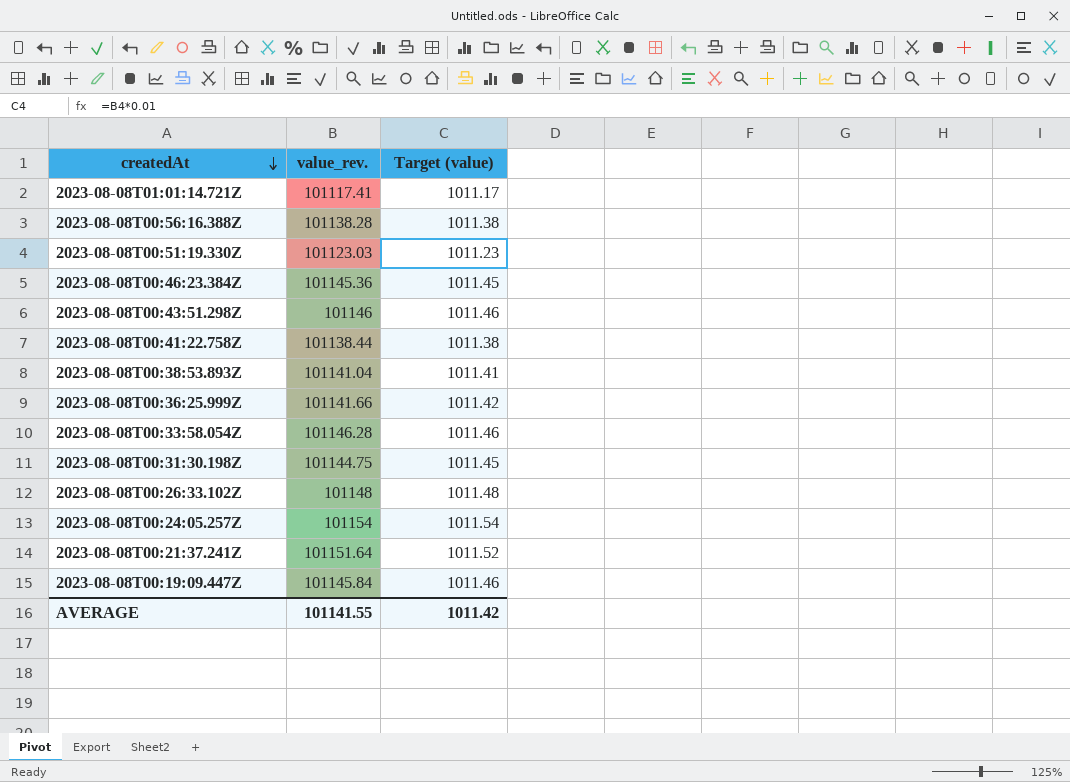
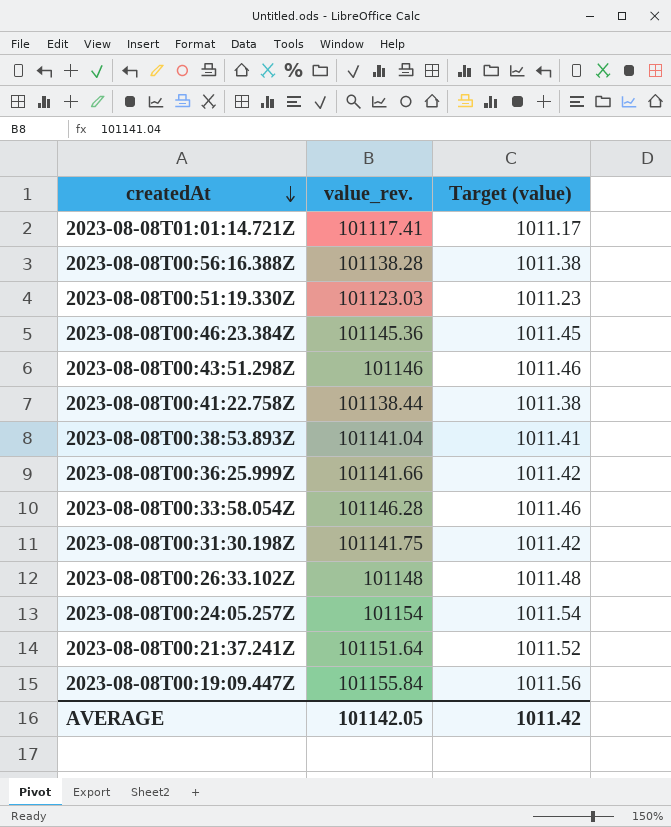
2023-08-08T00:31:30.198Z | value_rev.: 101144.75 -> 101141.75
2023-08-08T00:31:30.198Z | Target (value): 1011.45 -> 1011.42
2023-08-08T00:19:09.447Z | value_rev.: 101145.84 -> 101155.84
2023-08-08T00:19:09.447Z | Target (value): 1011.46 -> 1011.56
AVERAGE | value_rev.: 101141.55 -> 101142.05

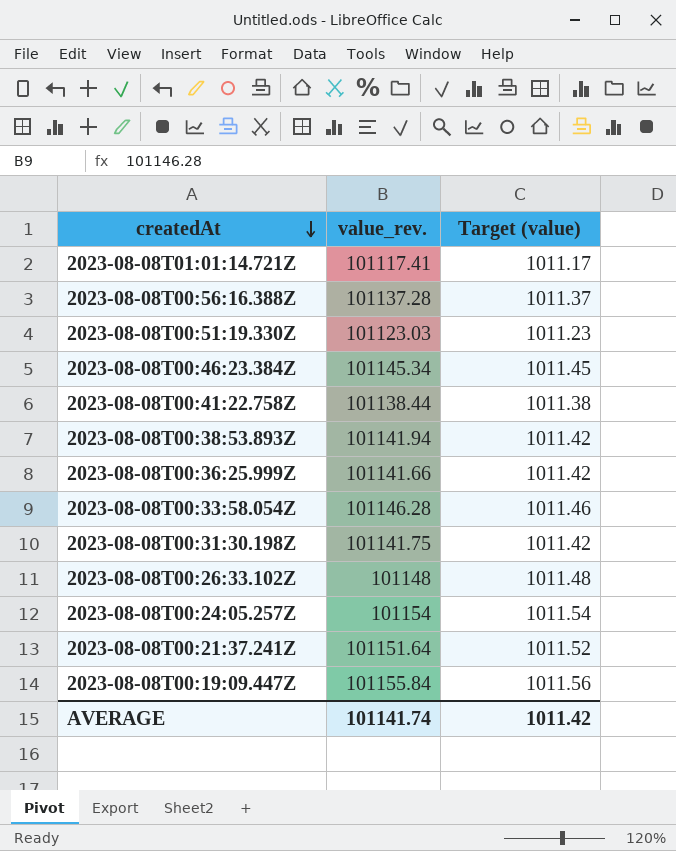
row 2023-08-08T00:43:51.298Z: 101146 | 1011.46 -> none
2023-08-08T00:56:16.388Z | value_rev.: 101138.28 -> 101137.28
2023-08-08T00:56:16.388Z | Target (value): 1011.38 -> 1011.37
2023-08-08T00:46:23.384Z | value_rev.: 101145.36 -> 101145.34
2023-08-08T00:38:53.893Z | value_rev.: 101141.04 -> 101141.94
2023-08-08T00:38:53.893Z | Target (value): 1011.41 -> 1011.42
AVERAGE | value_rev.: 101142.05 -> 101141.74

